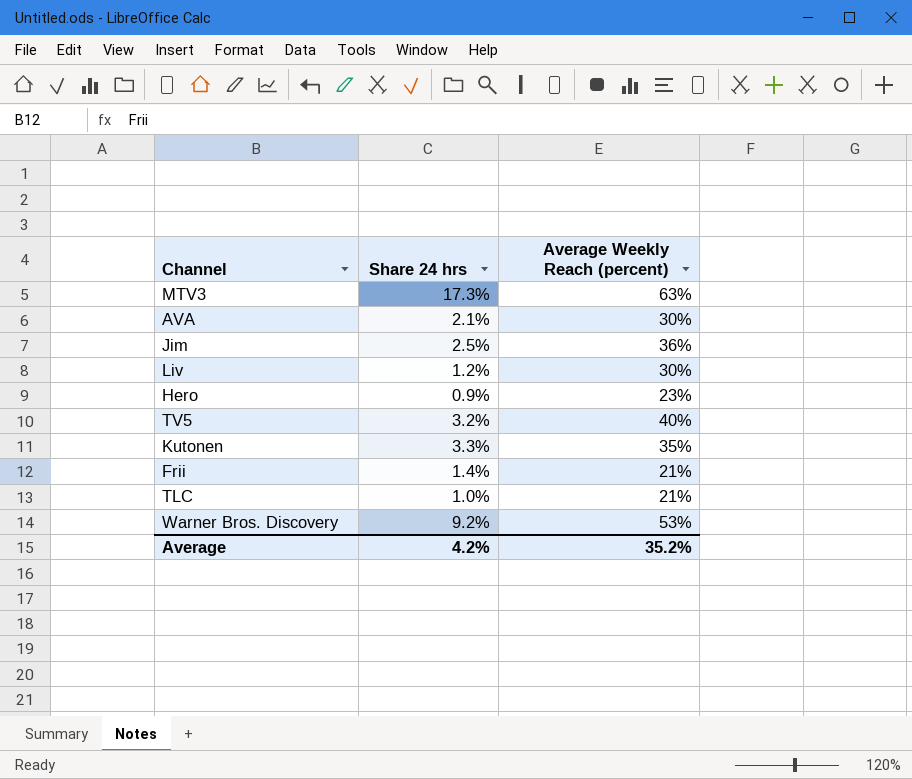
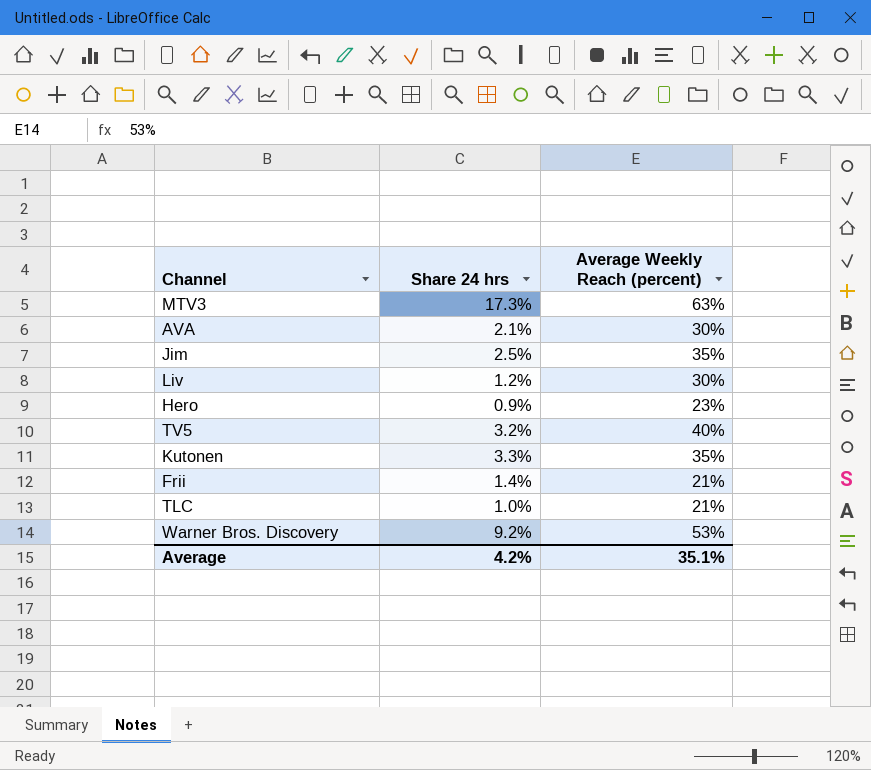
Jim | Average Weekly Reach (percent): 36% -> 35%
Average | Average Weekly Reach (percent): 35.2% -> 35.1%

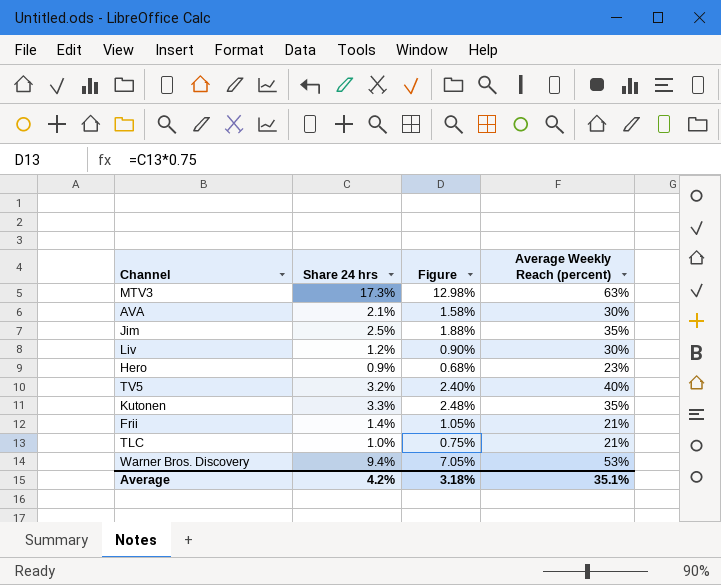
column Figure | formula: none -> [Share 24 hrs] * 0.75
Warner Bros. Discovery | Share 24 hrs: 9.2% -> 9.4%

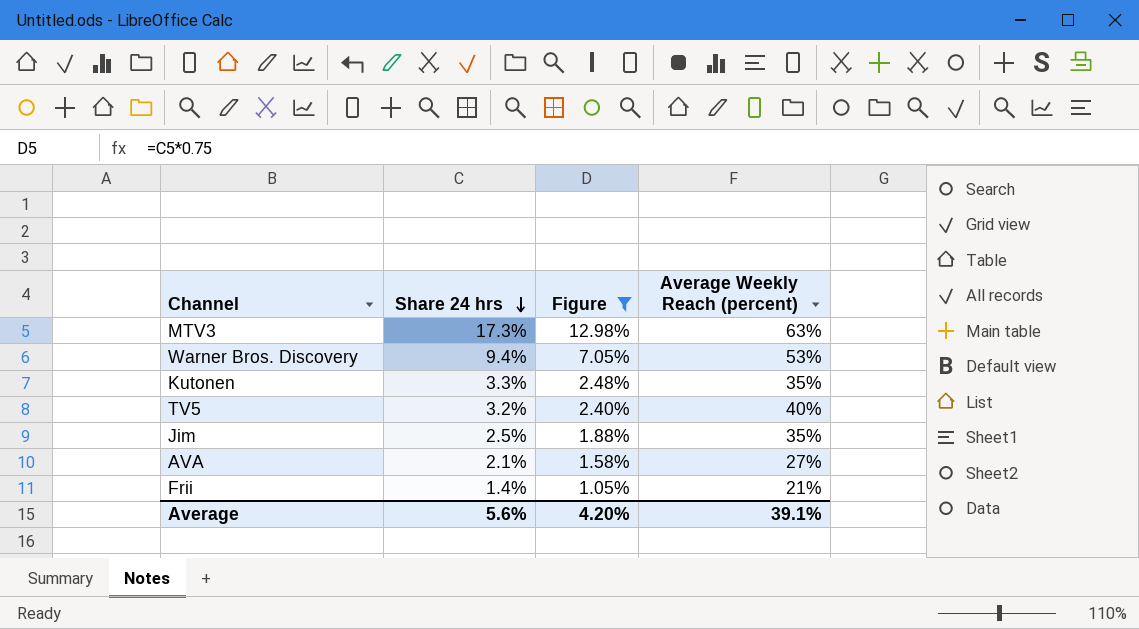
filter: none -> Figure >= 1.05%
row order: none -> Share 24 hrs descending
AVA | Average Weekly Reach (percent): 30% -> 27%
Average | Share 24 hrs: 4.2% -> 5.6%
Average | Figure: 3.18% -> 4.20%
Average | Average Weekly Reach (percent): 35.1% -> 39.1%

